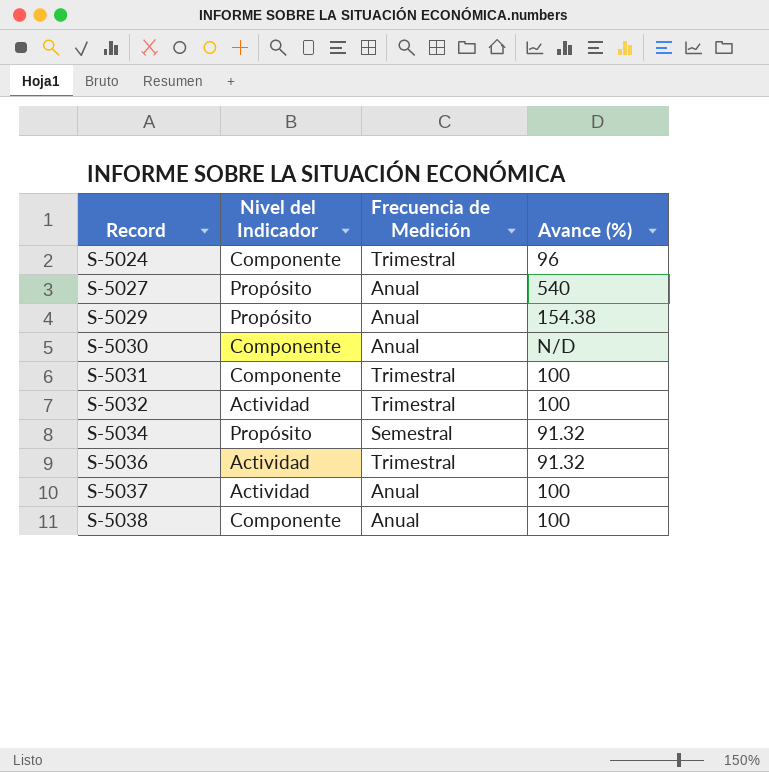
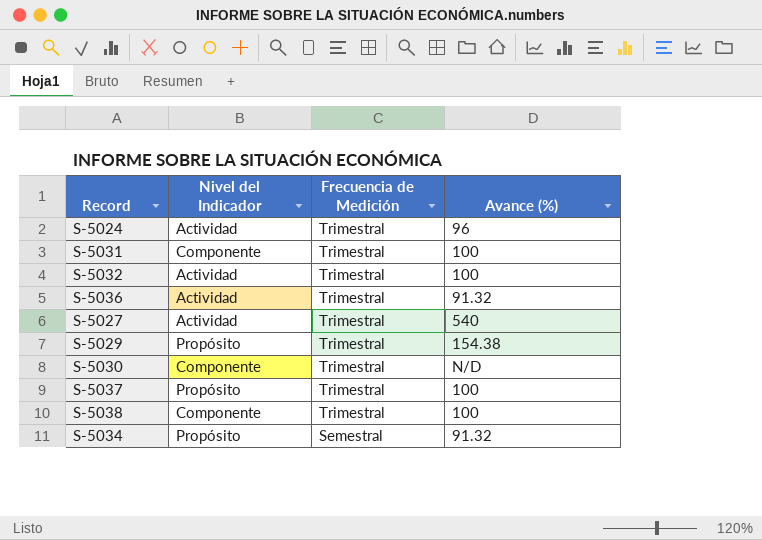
row order: Record ascending -> Frecuencia de Medición descending
S-5024 | Nivel del Indicador: Componente -> Actividad
S-5027 | Nivel del Indicador: Propósito -> Actividad
S-5027 | Frecuencia de Medición: Anual -> Trimestral
S-5029 | Frecuencia de Medición: Anual -> Trimestral
S-5030 | Frecuencia de Medición: Anual -> Trimestral
S-5037 | Nivel del Indicador: Actividad -> Propósito
S-5037 | Frecuencia de Medición: Anual -> Trimestral
S-5038 | Frecuencia de Medición: Anual -> Trimestral

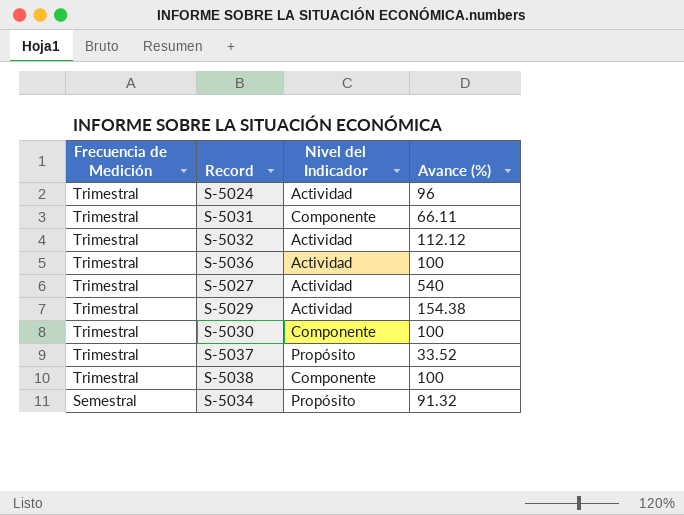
column Frecuencia de Medición | position: 3 -> 1
S-5031 | Avance (%): 100 -> 66.11
S-5032 | Avance (%): 100 -> 112.12
S-5036 | Avance (%): 91.32 -> 100
S-5029 | Nivel del Indicador: Propósito -> Actividad
S-5030 | Avance (%): N/D -> 100
S-5037 | Avance (%): 100 -> 33.52

